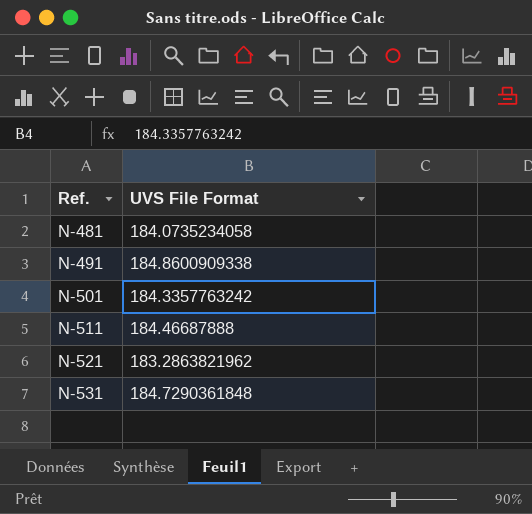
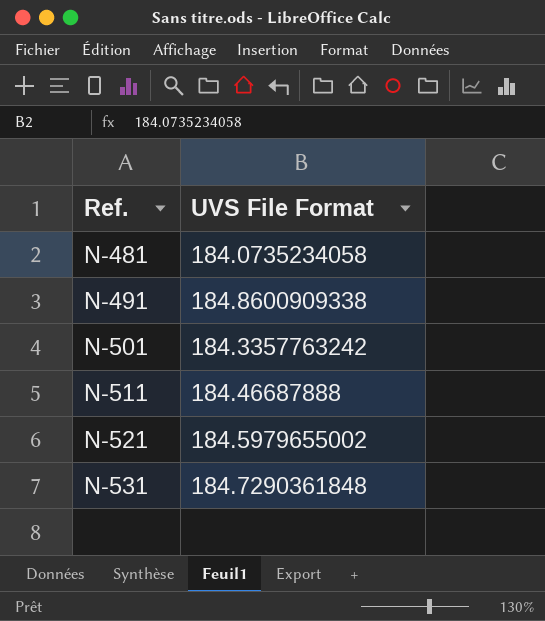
N-521 | UVS File Format: 183.2863821962 -> 184.5979655002

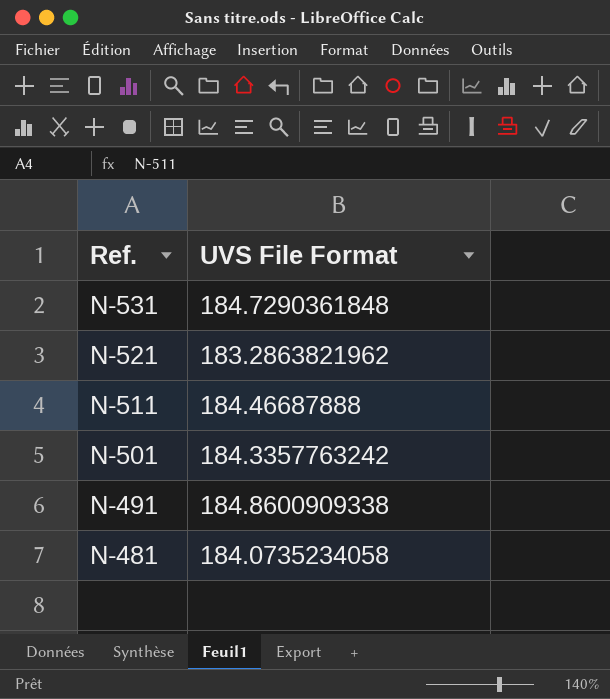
row order: Ref. ascending -> Ref. descending
N-521 | UVS File Format: 184.5979655002 -> 183.2863821962

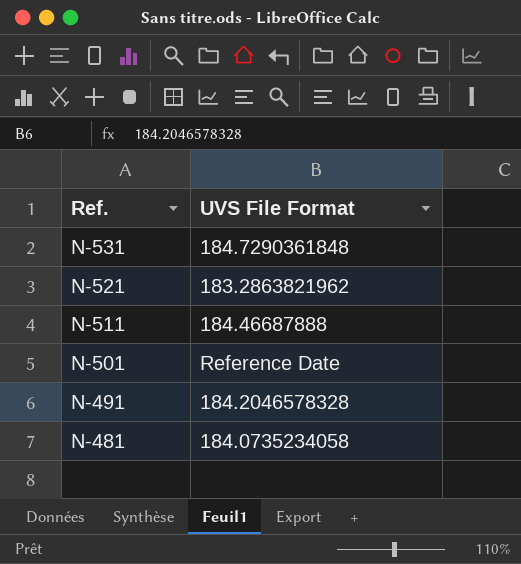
N-501 | UVS File Format: 184.3357763242 -> Reference Date
N-491 | UVS File Format: 184.8600909338 -> 184.2046578328

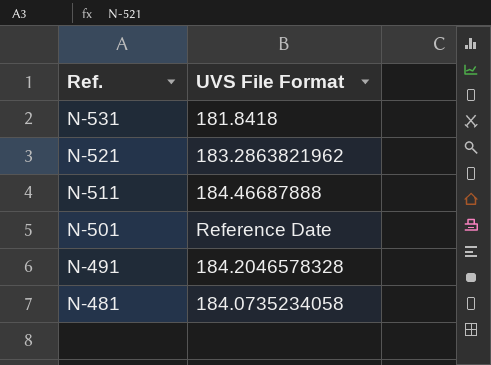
N-531 | UVS File Format: 184.7290361848 -> 181.8418

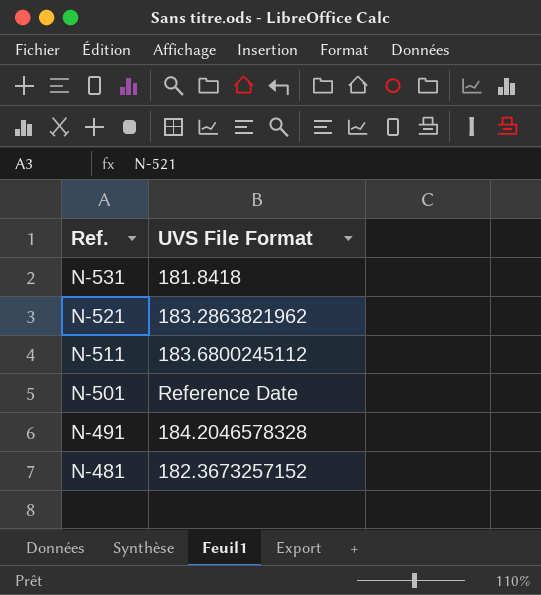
N-511 | UVS File Format: 184.46687888 -> 183.6800245112
N-481 | UVS File Format: 184.0735234058 -> 182.3673257152

